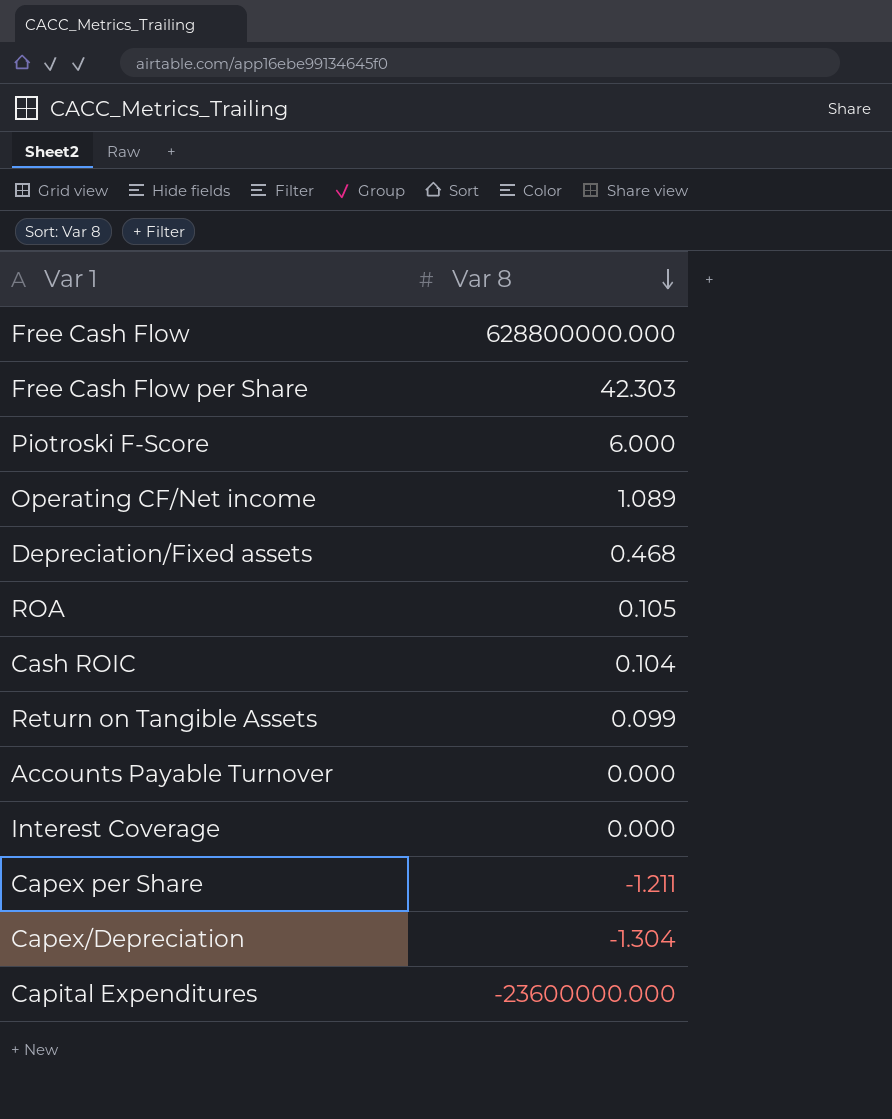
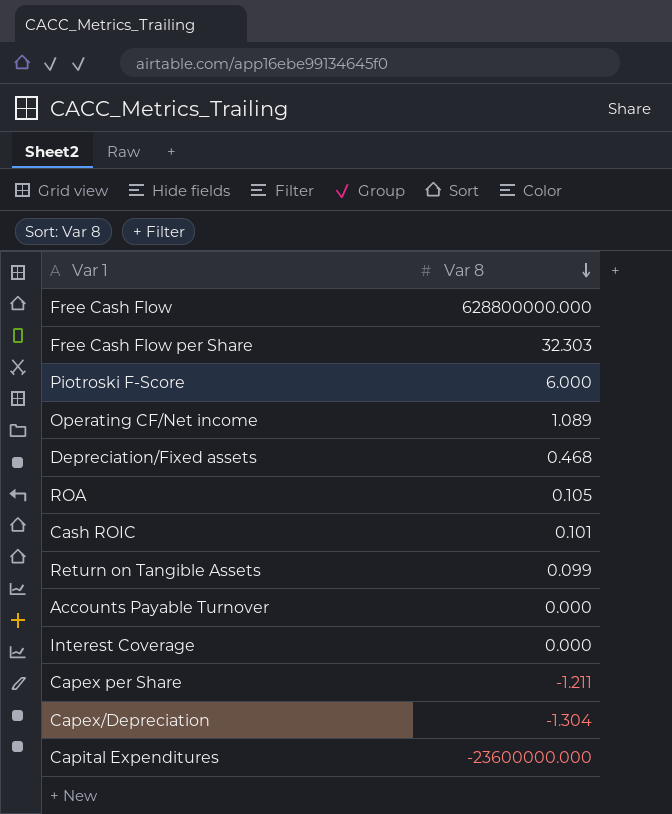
Free Cash Flow per Share | Var 8: 42.303 -> 32.303
Cash ROIC | Var 8: 0.104 -> 0.101

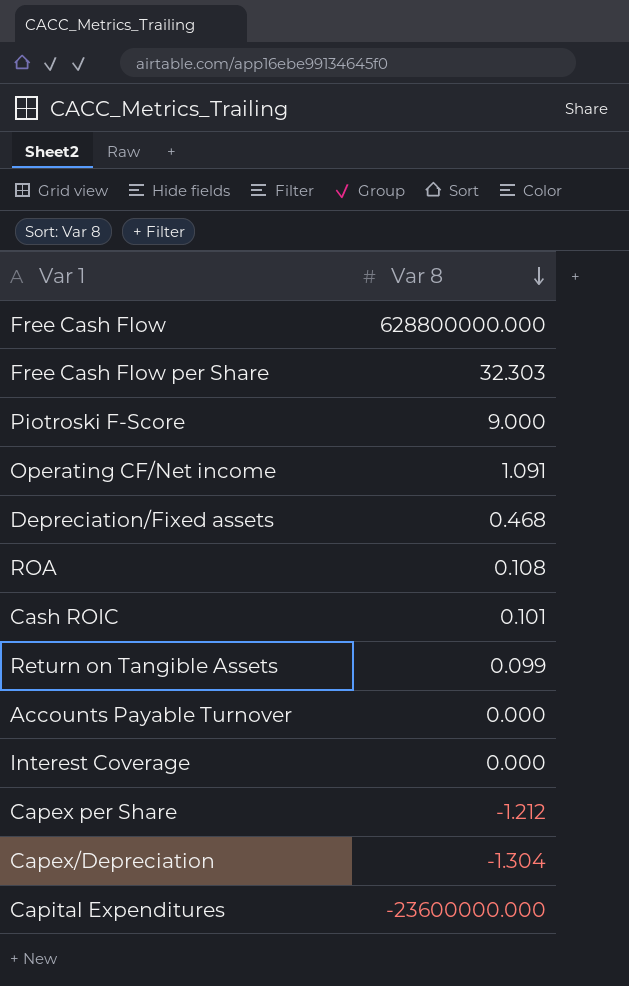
Piotroski F-Score | Var 8: 6.000 -> 9.000
Operating CF/Net income | Var 8: 1.089 -> 1.091
ROA | Var 8: 0.105 -> 0.108
Capex per Share | Var 8: -1.211 -> -1.212

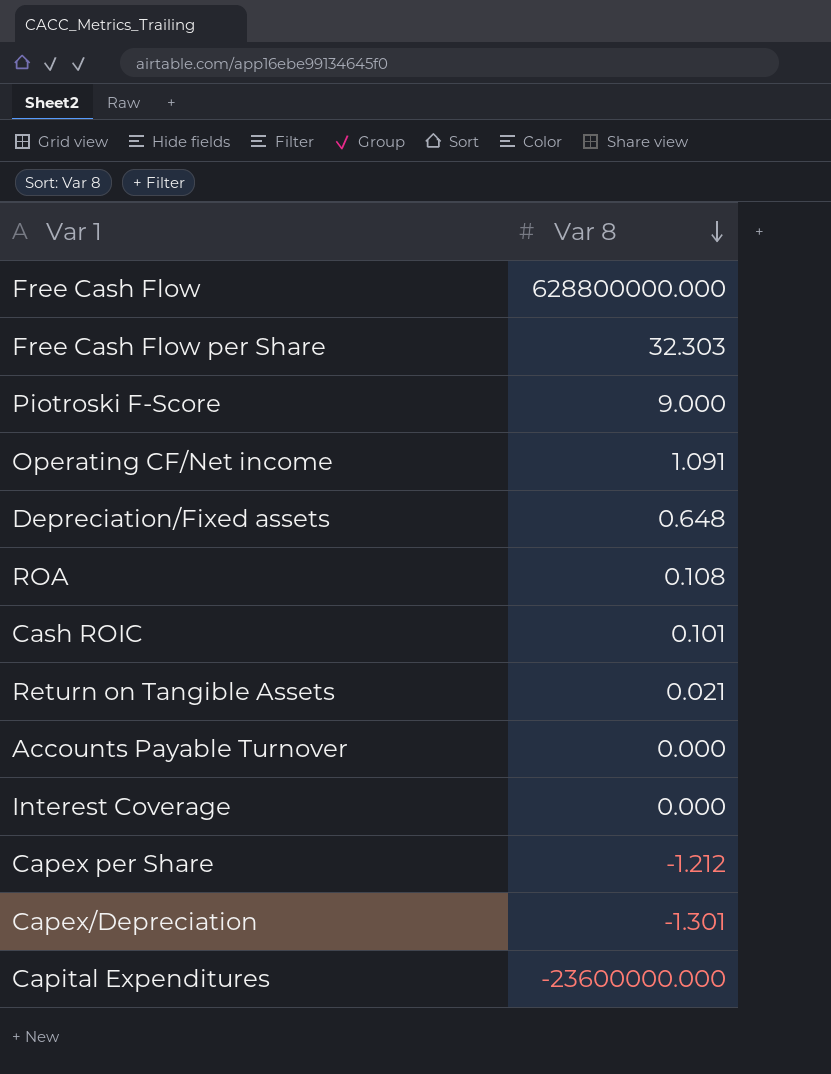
Depreciation/Fixed assets | Var 8: 0.468 -> 0.648
Return on Tangible Assets | Var 8: 0.099 -> 0.021
Capex/Depreciation | Var 8: -1.304 -> -1.301

